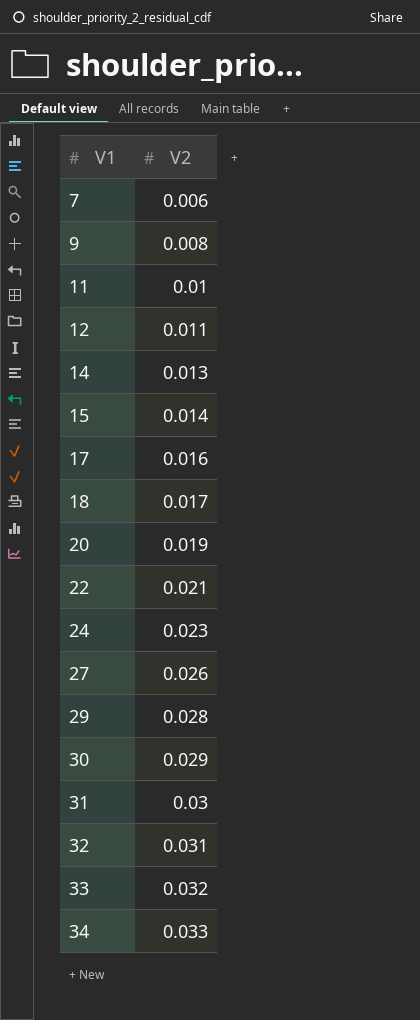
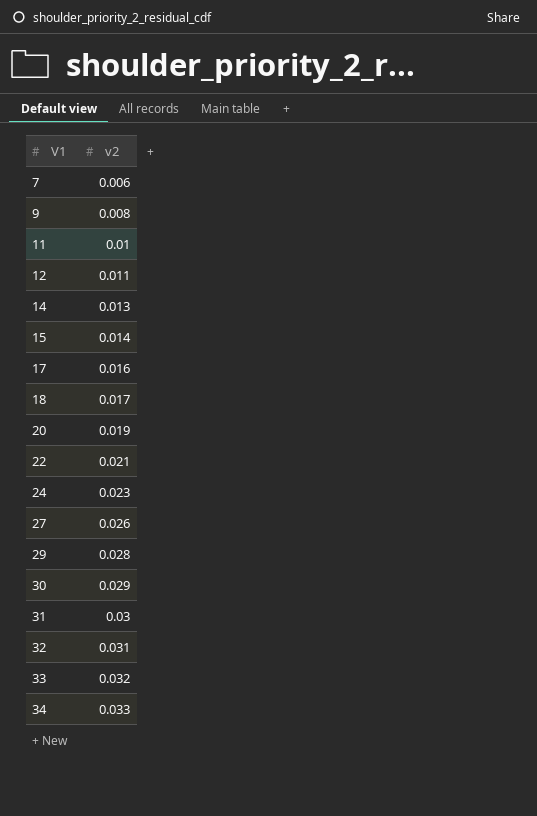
column name: V2 -> v2

